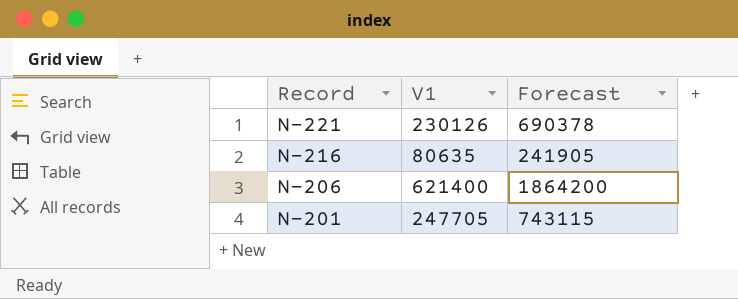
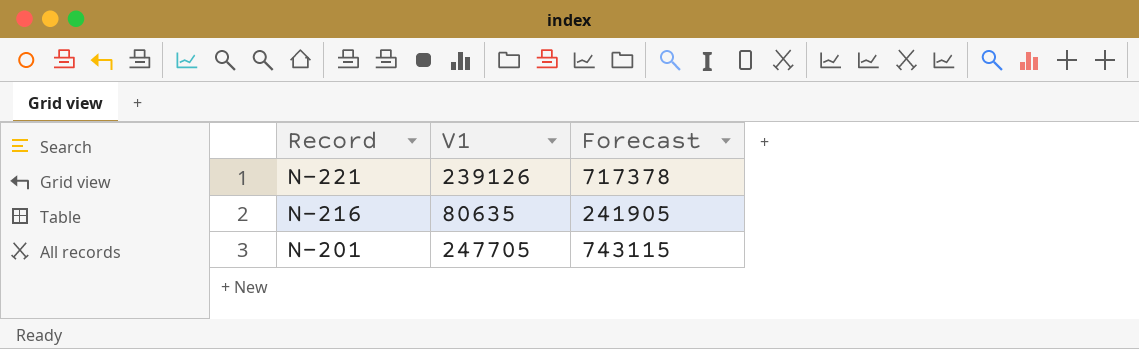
row N-206: 621400 | 1864200 -> none
N-221 | V1: 230126 -> 239126
N-221 | Forecast: 690378 -> 717378

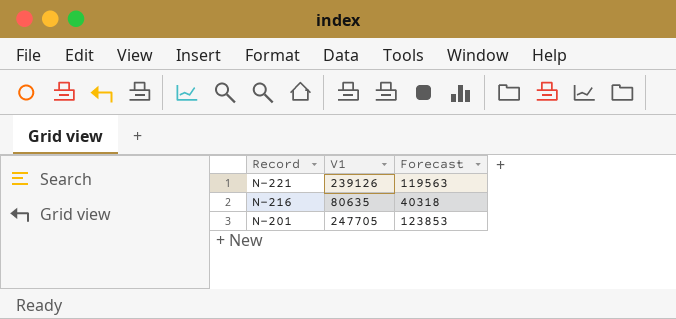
column Forecast | formula: [V1] * 3 -> [V1] * 0.5

